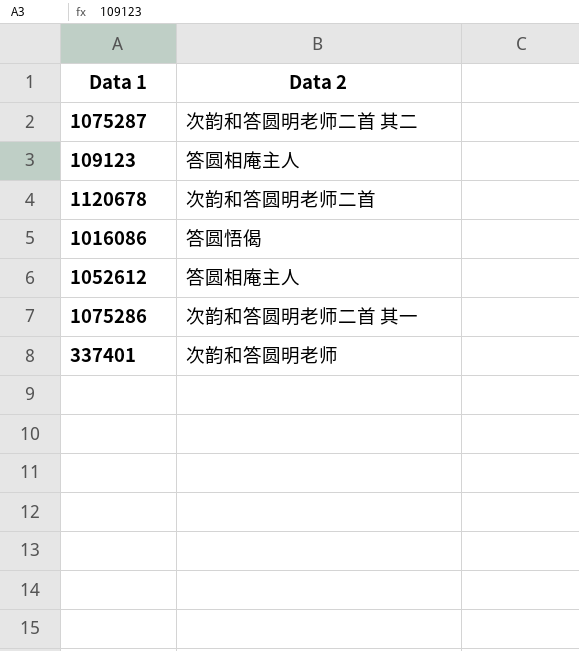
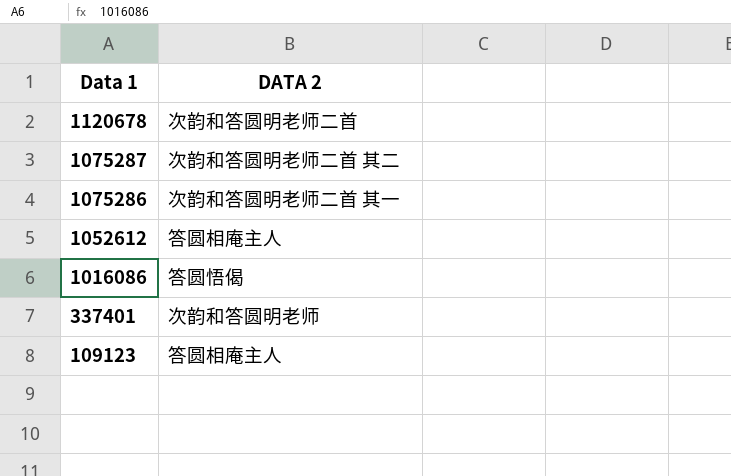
row order: none -> Data 1 descending
column name: Data 2 -> DATA 2

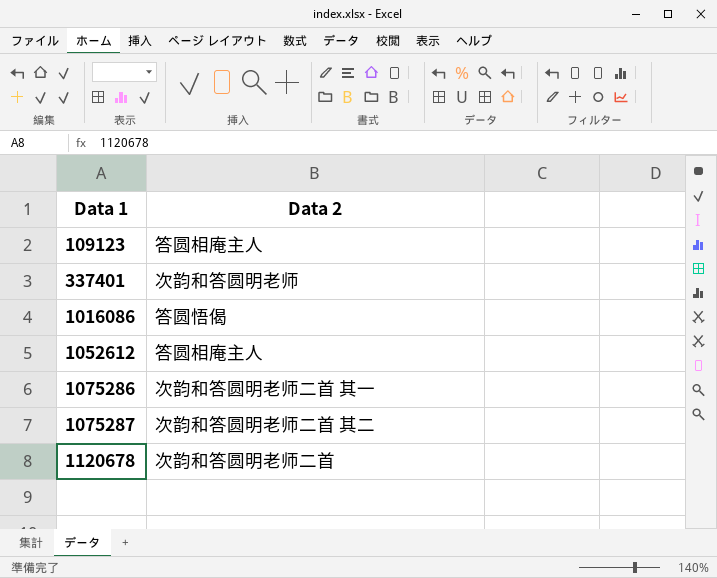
row order: Data 1 descending -> Data 1 ascending
column name: DATA 2 -> Data 2

